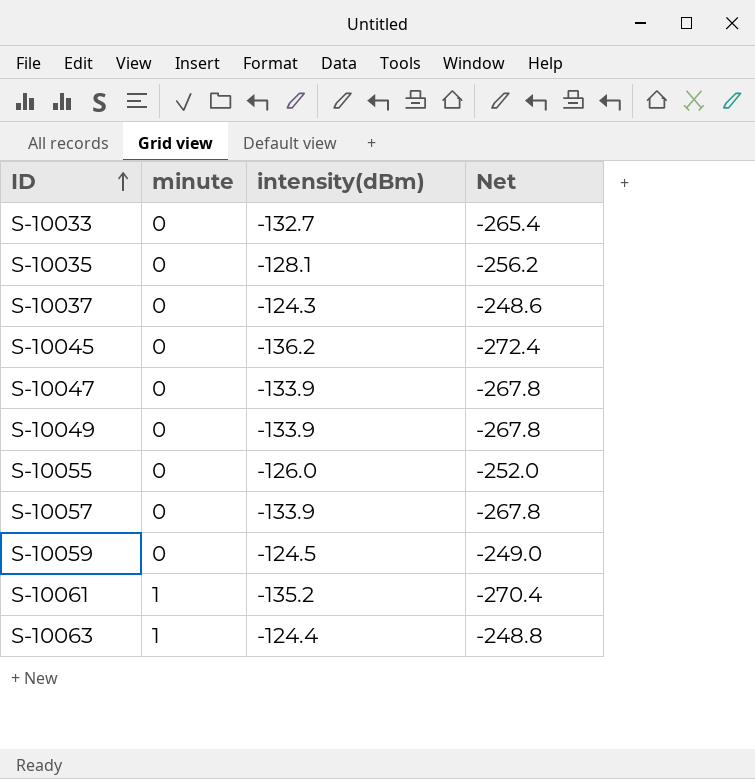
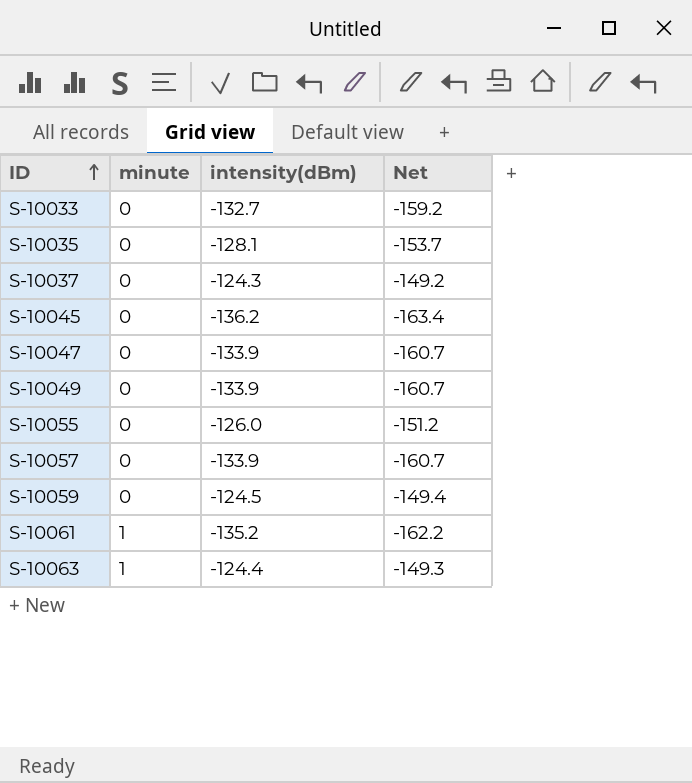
column Net | formula: [intensity(dBm)] * 2 -> [intensity(dBm)] * 1.2

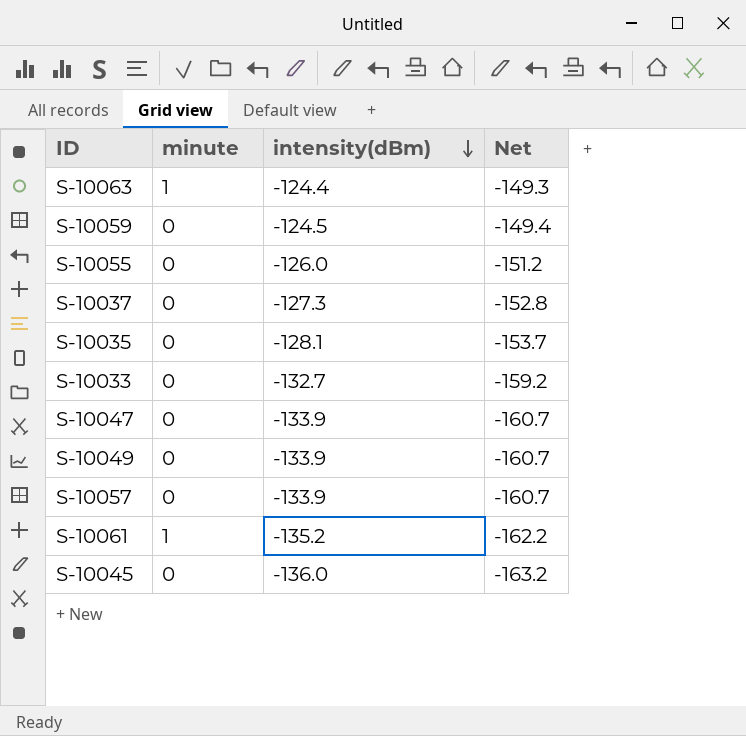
row order: ID ascending -> intensity(dBm) descending
S-10037 | intensity(dBm): -124.3 -> -127.3
S-10037 | Net: -149.2 -> -152.8
S-10045 | intensity(dBm): -136.2 -> -136.0
S-10045 | Net: -163.4 -> -163.2

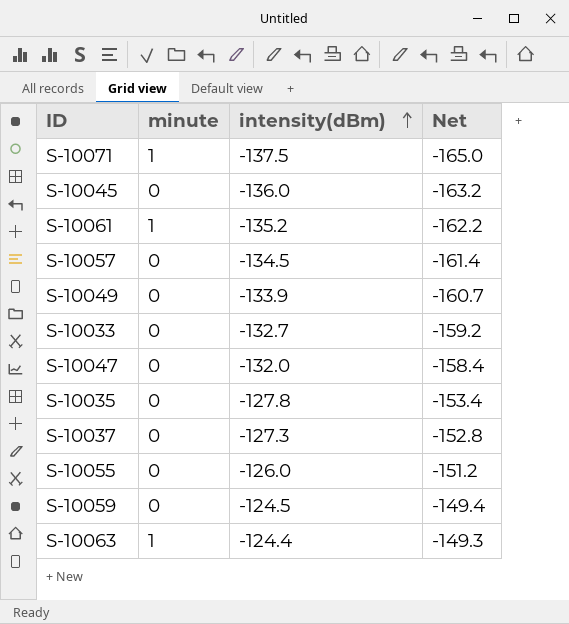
row order: intensity(dBm) descending -> intensity(dBm) ascending
row S-10071: none -> 1 | -137.5 | -165.0
S-10057 | intensity(dBm): -133.9 -> -134.5
S-10057 | Net: -160.7 -> -161.4
S-10047 | intensity(dBm): -133.9 -> -132.0
S-10047 | Net: -160.7 -> -158.4
S-10035 | intensity(dBm): -128.1 -> -127.8
S-10035 | Net: -153.7 -> -153.4

